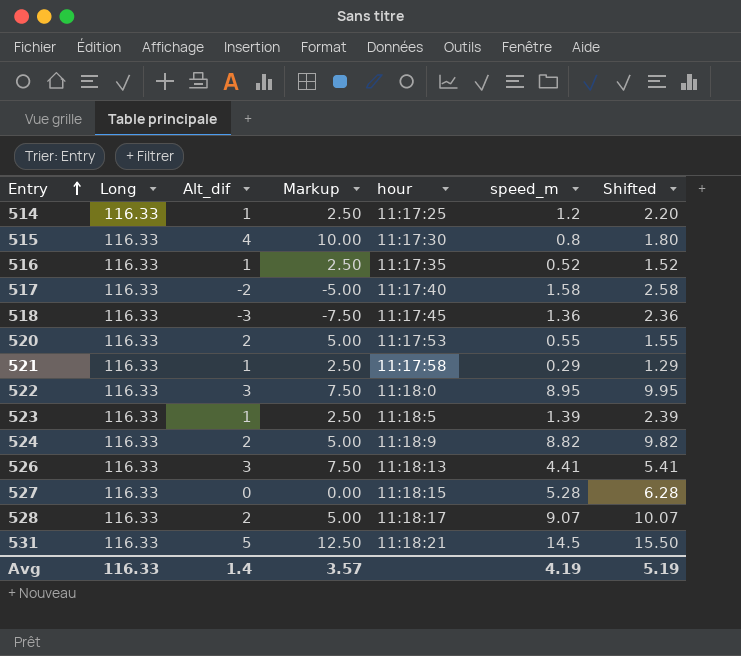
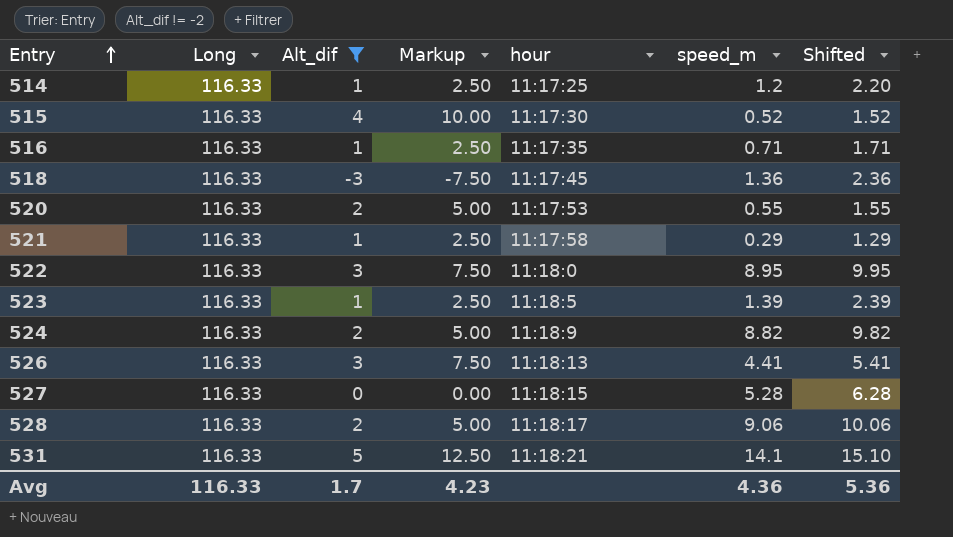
filter: none -> Alt_dif != -2
515 | speed_m: 0.8 -> 0.52
515 | Shifted: 1.80 -> 1.52
516 | speed_m: 0.52 -> 0.71
516 | Shifted: 1.52 -> 1.71
528 | speed_m: 9.07 -> 9.06
528 | Shifted: 10.07 -> 10.06
531 | speed_m: 14.5 -> 14.1
531 | Shifted: 15.50 -> 15.10
Avg | Alt_dif: 1.4 -> 1.7
Avg | Markup: 3.57 -> 4.23
Avg | speed_m: 4.19 -> 4.36
Avg | Shifted: 5.19 -> 5.36

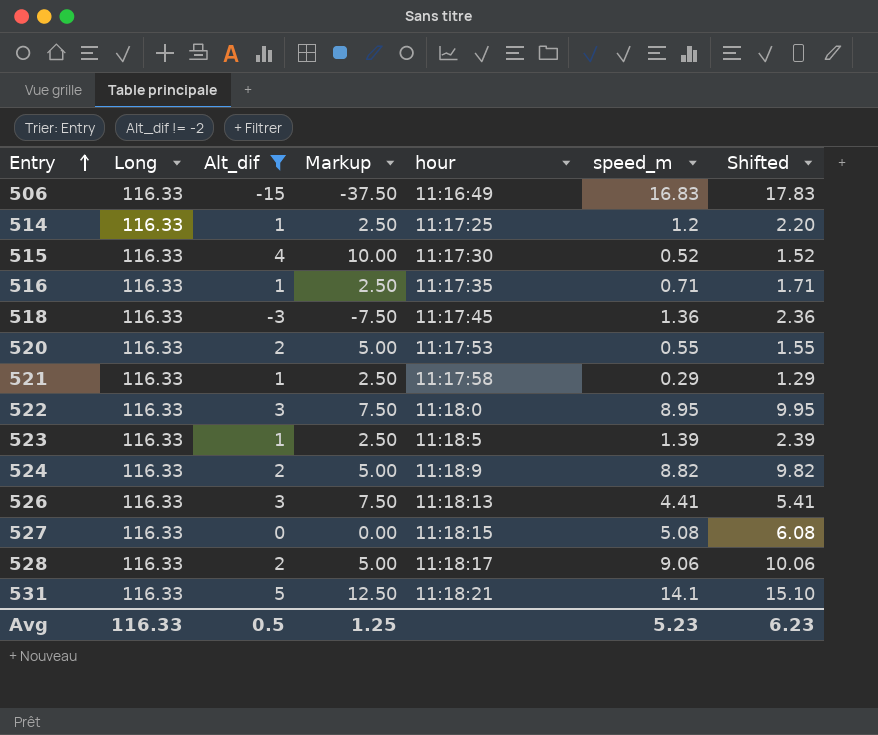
row 506: none -> 116.33 | -15 | -37.50 | 11:16:49 | 16.83 | 17.83
527 | speed_m: 5.28 -> 5.08
527 | Shifted: 6.28 -> 6.08
Avg | Alt_dif: 1.7 -> 0.5
Avg | Markup: 4.23 -> 1.25
Avg | speed_m: 4.36 -> 5.23
Avg | Shifted: 5.36 -> 6.23

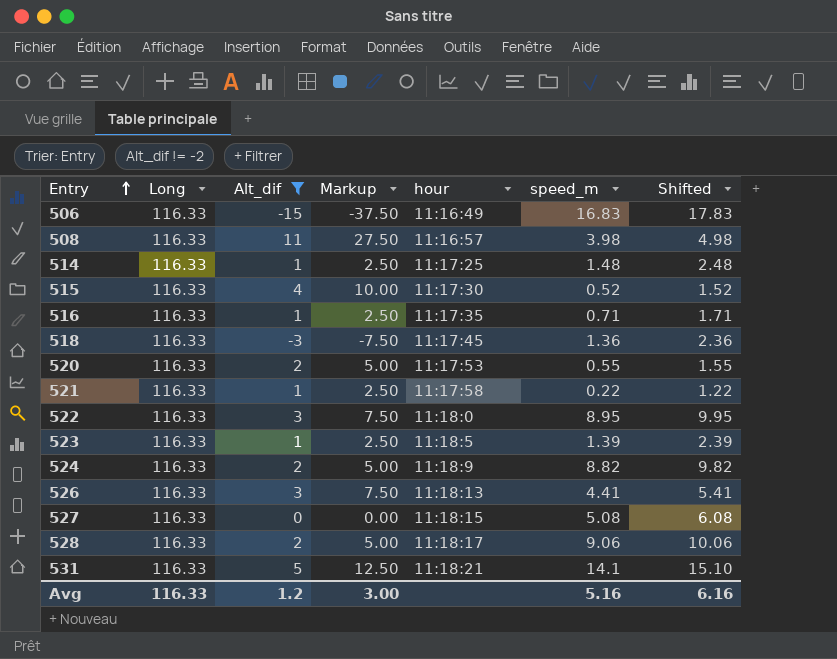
row 508: none -> 116.33 | 11 | 27.50 | 11:16:57 | 3.98 | 4.98
514 | speed_m: 1.2 -> 1.48
514 | Shifted: 2.20 -> 2.48
521 | speed_m: 0.29 -> 0.22
521 | Shifted: 1.29 -> 1.22
Avg | Alt_dif: 0.5 -> 1.2
Avg | Markup: 1.25 -> 3.00
Avg | speed_m: 5.23 -> 5.16
Avg | Shifted: 6.23 -> 6.16

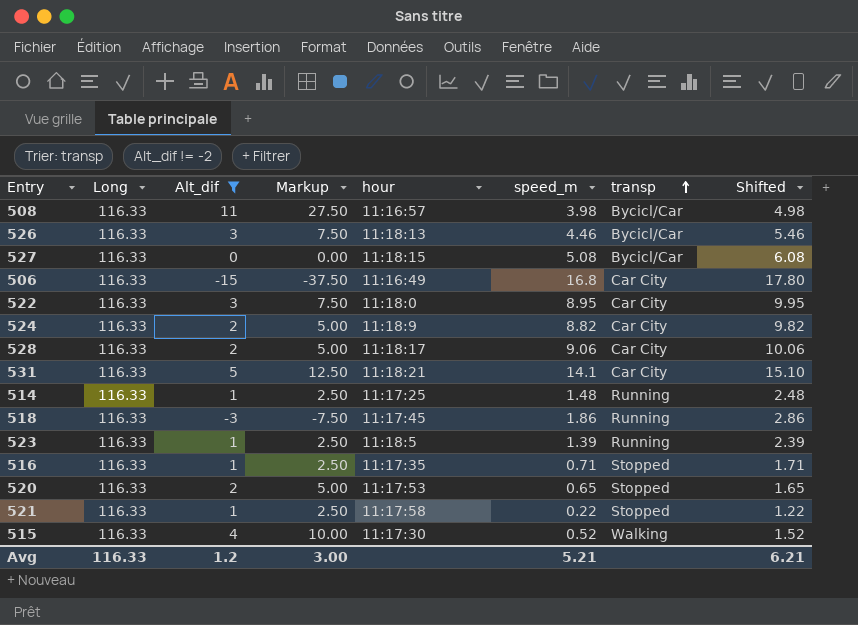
row order: Entry ascending -> transp ascending
column transp | position: none -> 7
526 | speed_m: 4.41 -> 4.46
526 | Shifted: 5.41 -> 5.46
506 | speed_m: 16.83 -> 16.8
506 | Shifted: 17.83 -> 17.80
518 | speed_m: 1.36 -> 1.86
518 | Shifted: 2.36 -> 2.86
520 | speed_m: 0.55 -> 0.65
520 | Shifted: 1.55 -> 1.65
Avg | speed_m: 5.16 -> 5.21
Avg | Shifted: 6.16 -> 6.21

